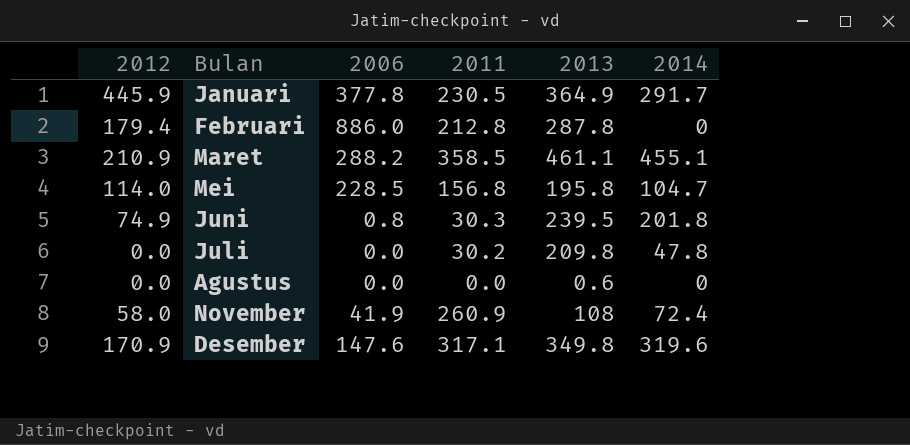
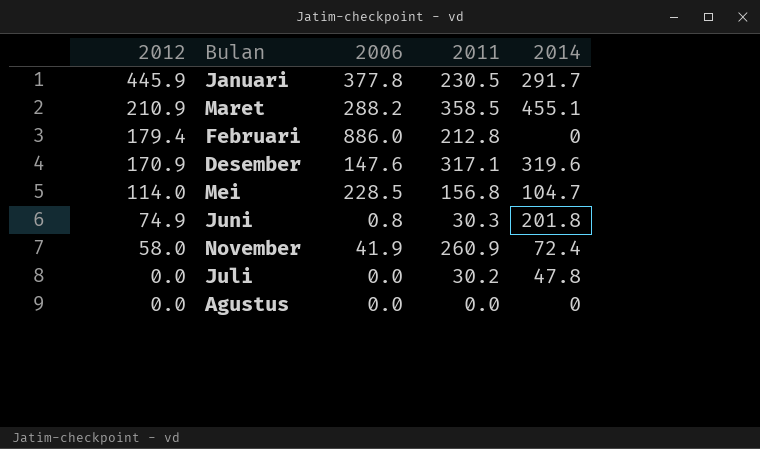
row order: none -> 2012 descending
column 2013 | position: 5 -> none

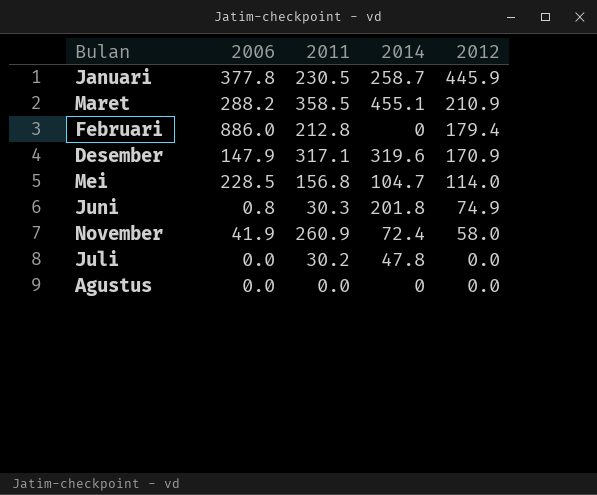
column 2012 | position: 1 -> 5
Januari | 2014: 291.7 -> 258.7
Desember | 2006: 147.6 -> 147.9

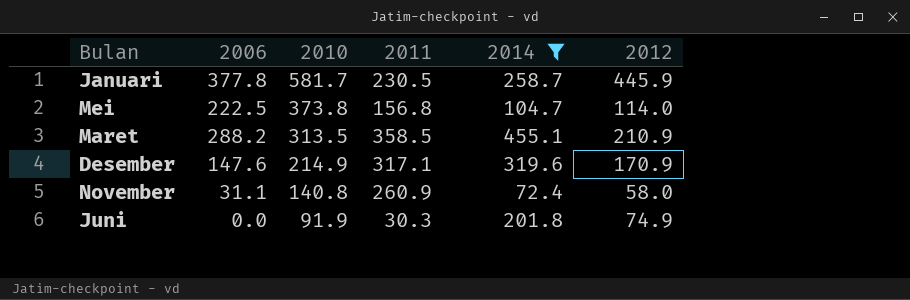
filter: none -> 2014 >= 72.4
row order: 2012 descending -> 2010 descending
column 2010 | position: none -> 3
Mei | 2006: 228.5 -> 222.5
Desember | 2006: 147.9 -> 147.6
November | 2006: 41.9 -> 31.1
Juni | 2006: 0.8 -> 0.0

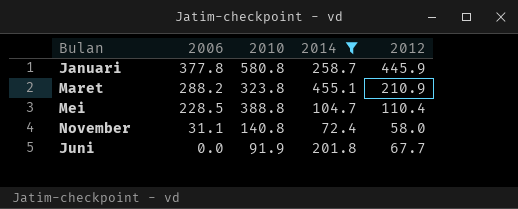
row order: 2010 descending -> 2006 descending
column 2011 | position: 4 -> none
row Desember: 147.6 | 214.9 | 317.1 | 319.6 | 170.9 -> none
Januari | 2010: 581.7 -> 580.8
Maret | 2010: 313.5 -> 323.8
Mei | 2006: 222.5 -> 228.5
Mei | 2010: 373.8 -> 388.8
Mei | 2012: 114.0 -> 110.4
Juni | 2012: 74.9 -> 67.7

